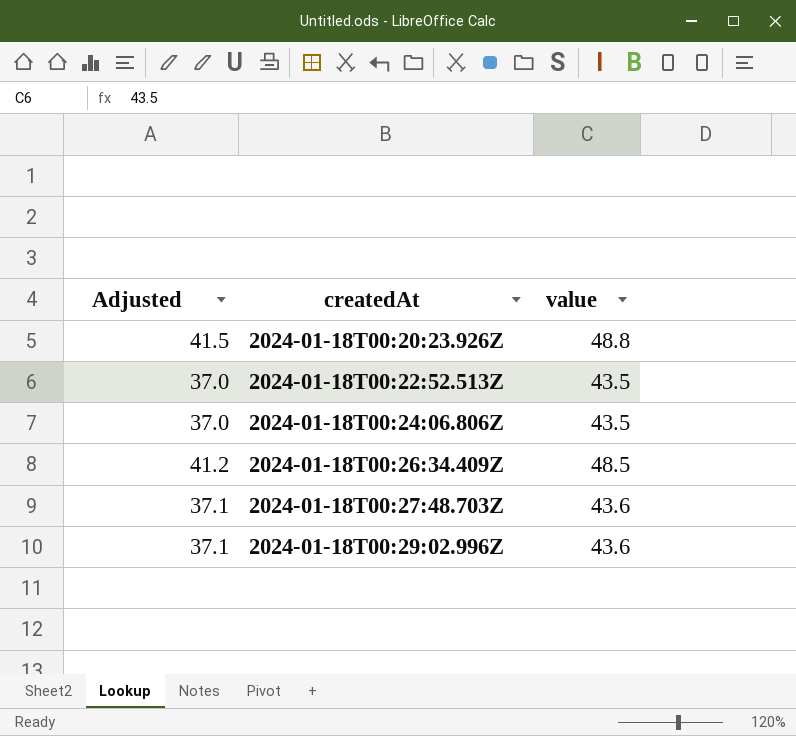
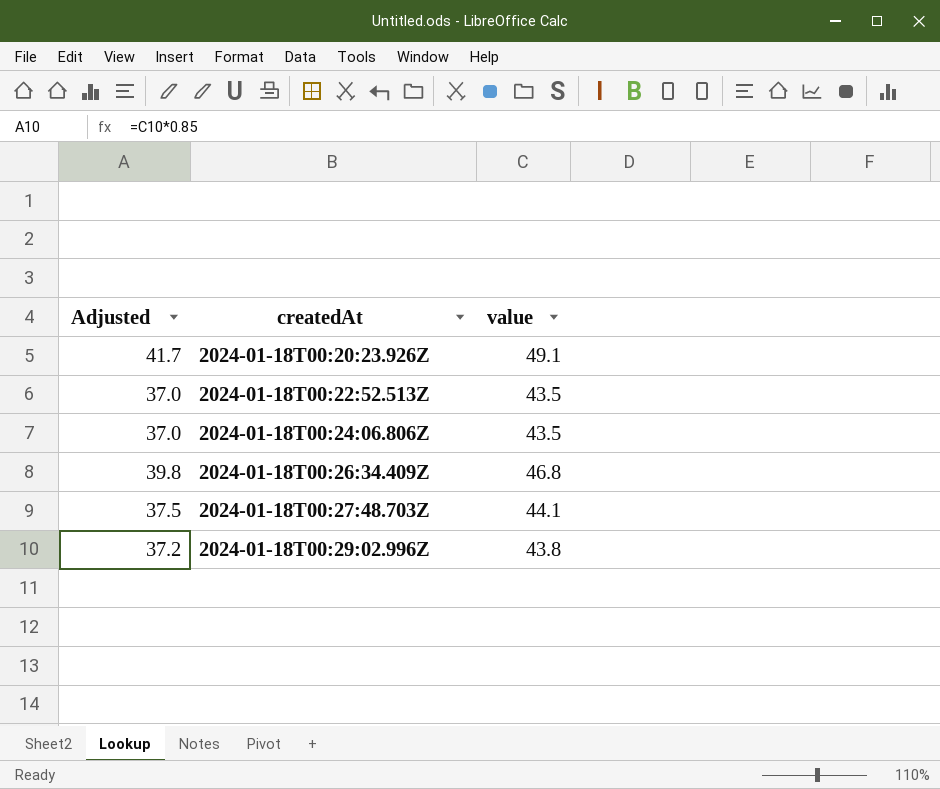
2024-01-18T00:20:23.926Z | Adjusted: 41.5 -> 41.7
2024-01-18T00:20:23.926Z | value: 48.8 -> 49.1
2024-01-18T00:26:34.409Z | Adjusted: 41.2 -> 39.8
2024-01-18T00:26:34.409Z | value: 48.5 -> 46.8
2024-01-18T00:27:48.703Z | Adjusted: 37.1 -> 37.5
2024-01-18T00:27:48.703Z | value: 43.6 -> 44.1
2024-01-18T00:29:02.996Z | Adjusted: 37.1 -> 37.2
2024-01-18T00:29:02.996Z | value: 43.6 -> 43.8

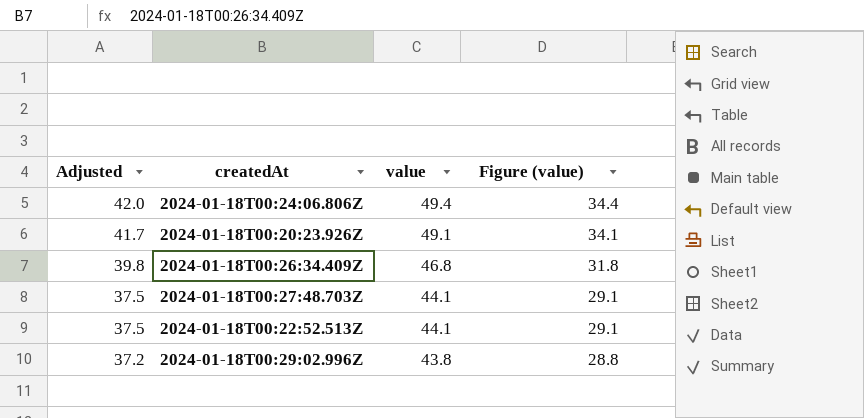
row order: createdAt ascending -> Adjusted descending
column Figure (value) | formula: none -> [value] - 15
2024-01-18T00:24:06.806Z | Adjusted: 37.0 -> 42.0
2024-01-18T00:24:06.806Z | value: 43.5 -> 49.4
2024-01-18T00:22:52.513Z | Adjusted: 37.0 -> 37.5
2024-01-18T00:22:52.513Z | value: 43.5 -> 44.1

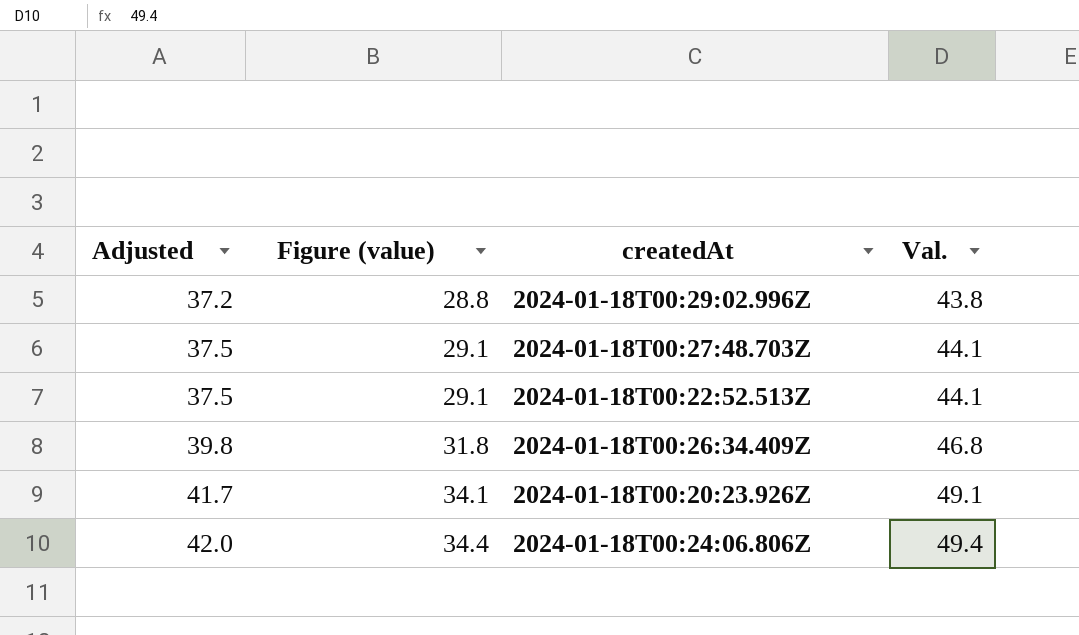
row order: Adjusted descending -> Adjusted ascending
column Figure (value) | position: 4 -> 2
column name: value -> Val.

